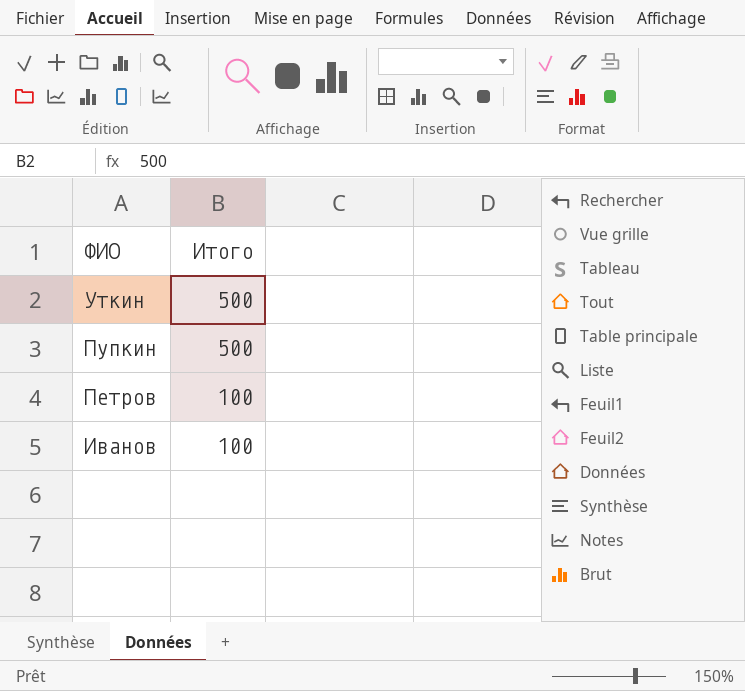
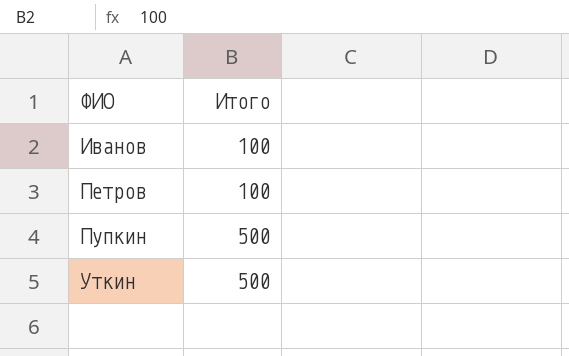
row order: ФИО descending -> ФИО ascending

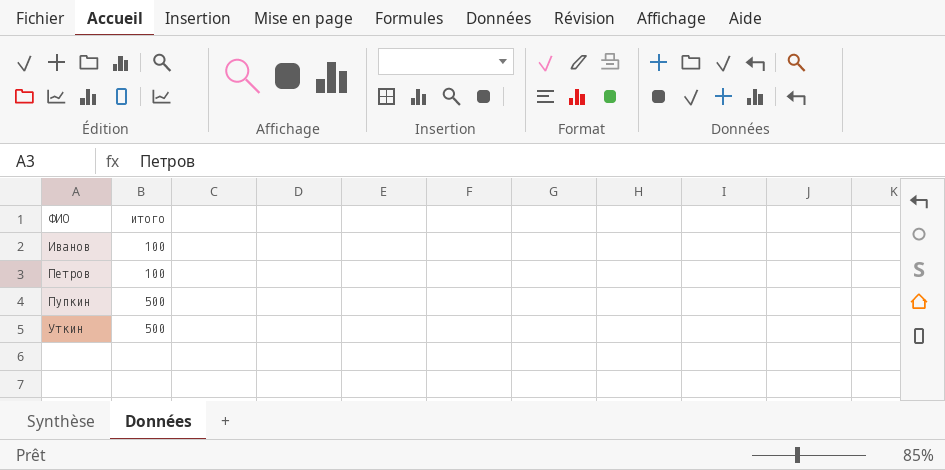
column name: Итого -> итого

